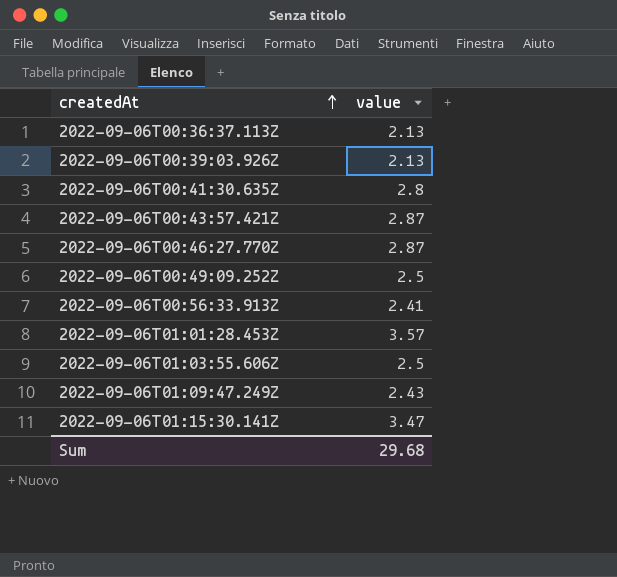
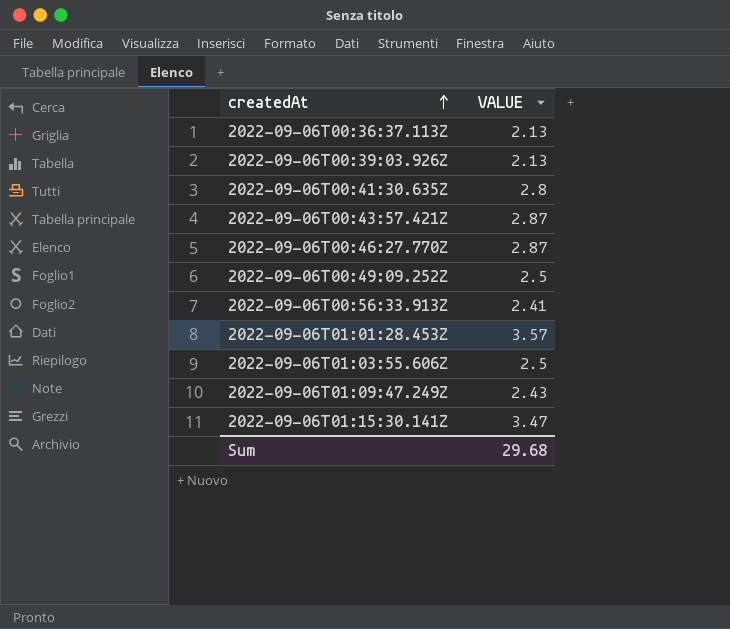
column name: value -> VALUE

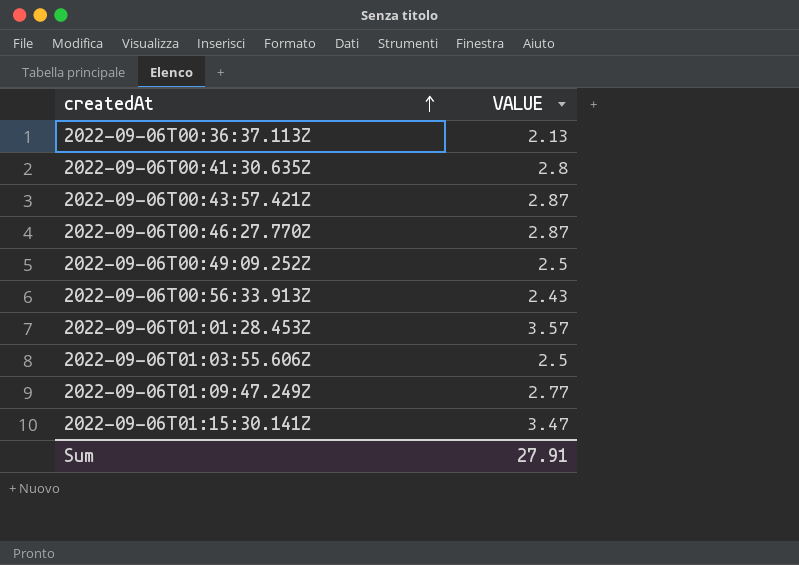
row 2022-09-06T00:39:03.926Z: 2.13 -> none
2022-09-06T00:56:33.913Z | VALUE: 2.41 -> 2.43
2022-09-06T01:09:47.249Z | VALUE: 2.43 -> 2.77
Sum | VALUE: 29.68 -> 27.91

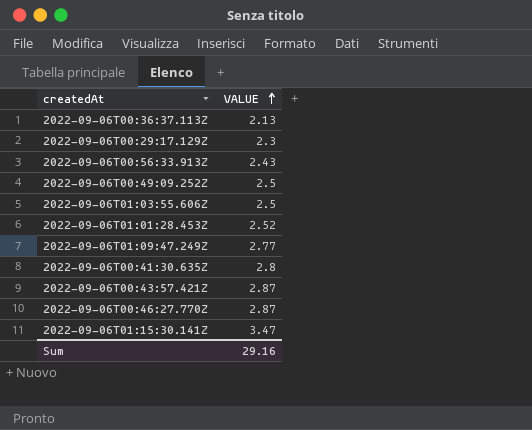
row order: createdAt ascending -> VALUE ascending
row 2022-09-06T00:29:17.129Z: none -> 2.3
2022-09-06T01:01:28.453Z | VALUE: 3.57 -> 2.52
Sum | VALUE: 27.91 -> 29.16

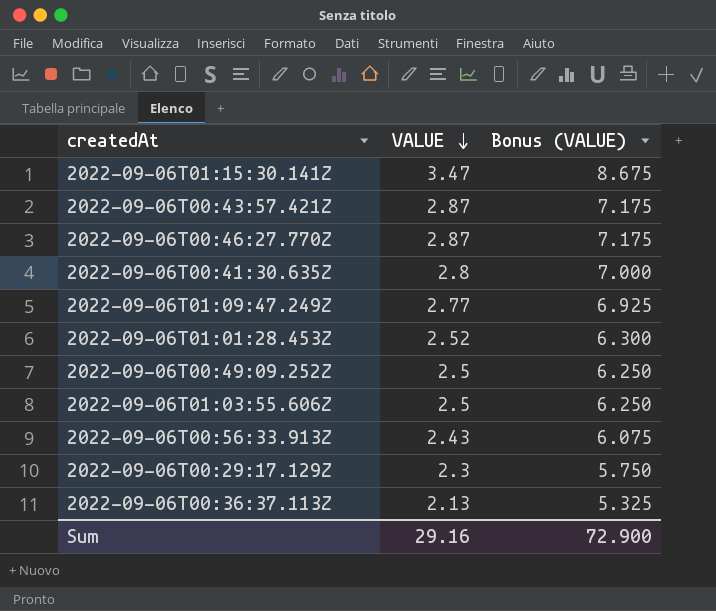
row order: VALUE ascending -> VALUE descending
column Bonus (VALUE) | formula: none -> [VALUE] * 2.5

